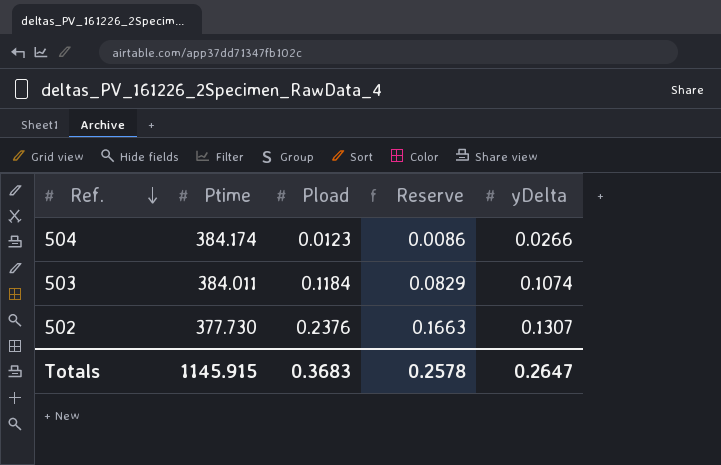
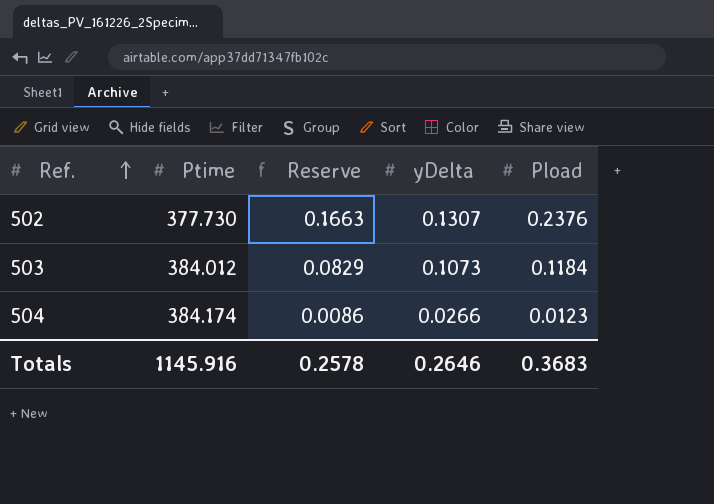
row order: Ref. descending -> Ref. ascending
column Pload | position: 3 -> 5
503 | Ptime: 384.011 -> 384.012
503 | yDelta: 0.1074 -> 0.1073
Totals | Ptime: 1145.915 -> 1145.916
Totals | yDelta: 0.2647 -> 0.2646

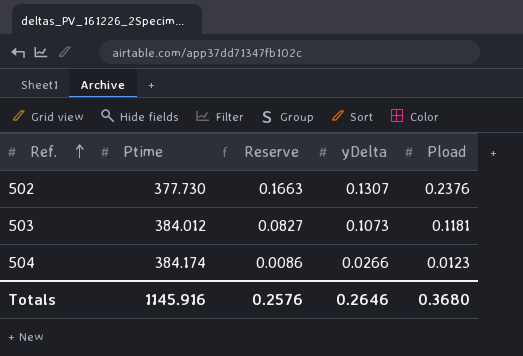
503 | Reserve: 0.0829 -> 0.0827
503 | Pload: 0.1184 -> 0.1181
Totals | Reserve: 0.2578 -> 0.2576
Totals | Pload: 0.3683 -> 0.3680

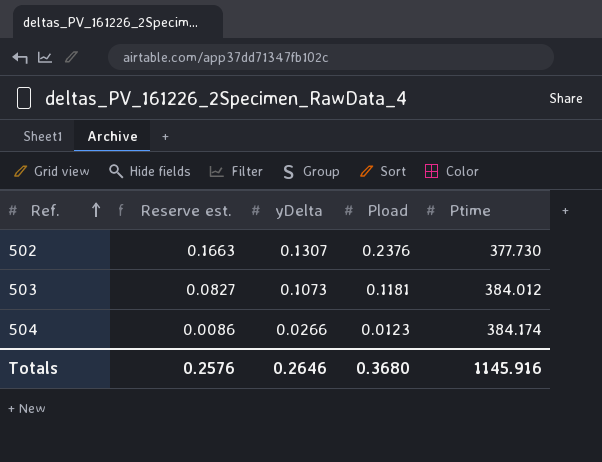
column name: Reserve -> Reserve est.
column Ptime | position: 2 -> 5

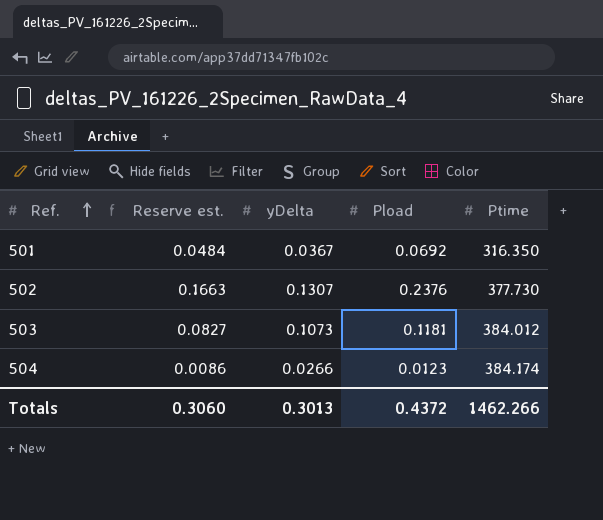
row 501: none -> 0.0484 | 0.0367 | 0.0692 | 316.350
Totals | Reserve est.: 0.2576 -> 0.3060
Totals | yDelta: 0.2646 -> 0.3013
Totals | Pload: 0.3680 -> 0.4372
Totals | Ptime: 1145.916 -> 1462.266

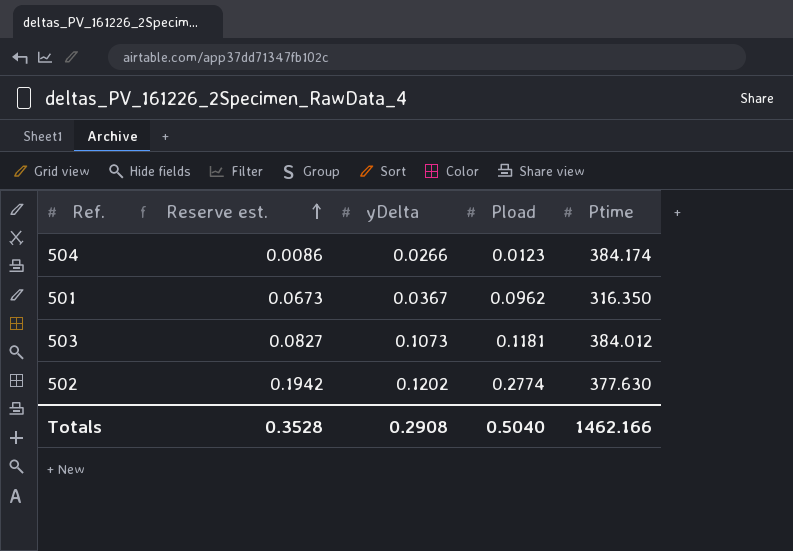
row order: Ref. ascending -> Reserve est. ascending
501 | Reserve est.: 0.0484 -> 0.0673
501 | Pload: 0.0692 -> 0.0962
502 | Reserve est.: 0.1663 -> 0.1942
502 | yDelta: 0.1307 -> 0.1202
502 | Pload: 0.2376 -> 0.2774
502 | Ptime: 377.730 -> 377.630
Totals | Reserve est.: 0.3060 -> 0.3528
Totals | yDelta: 0.3013 -> 0.2908
Totals | Pload: 0.4372 -> 0.5040
Totals | Ptime: 1462.266 -> 1462.166

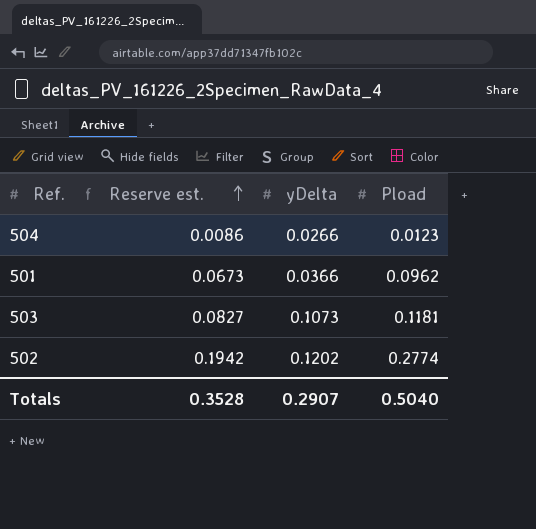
column Ptime | position: 5 -> none
501 | yDelta: 0.0367 -> 0.0366
Totals | yDelta: 0.2908 -> 0.2907

